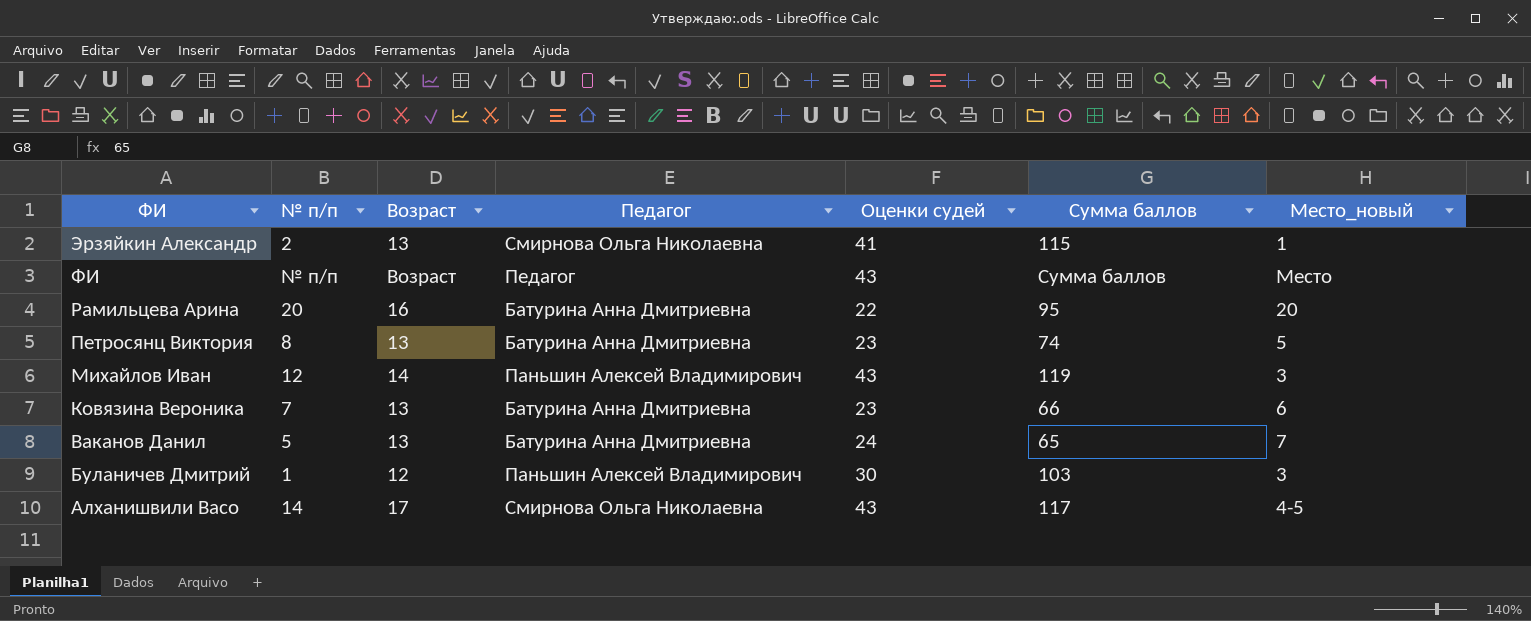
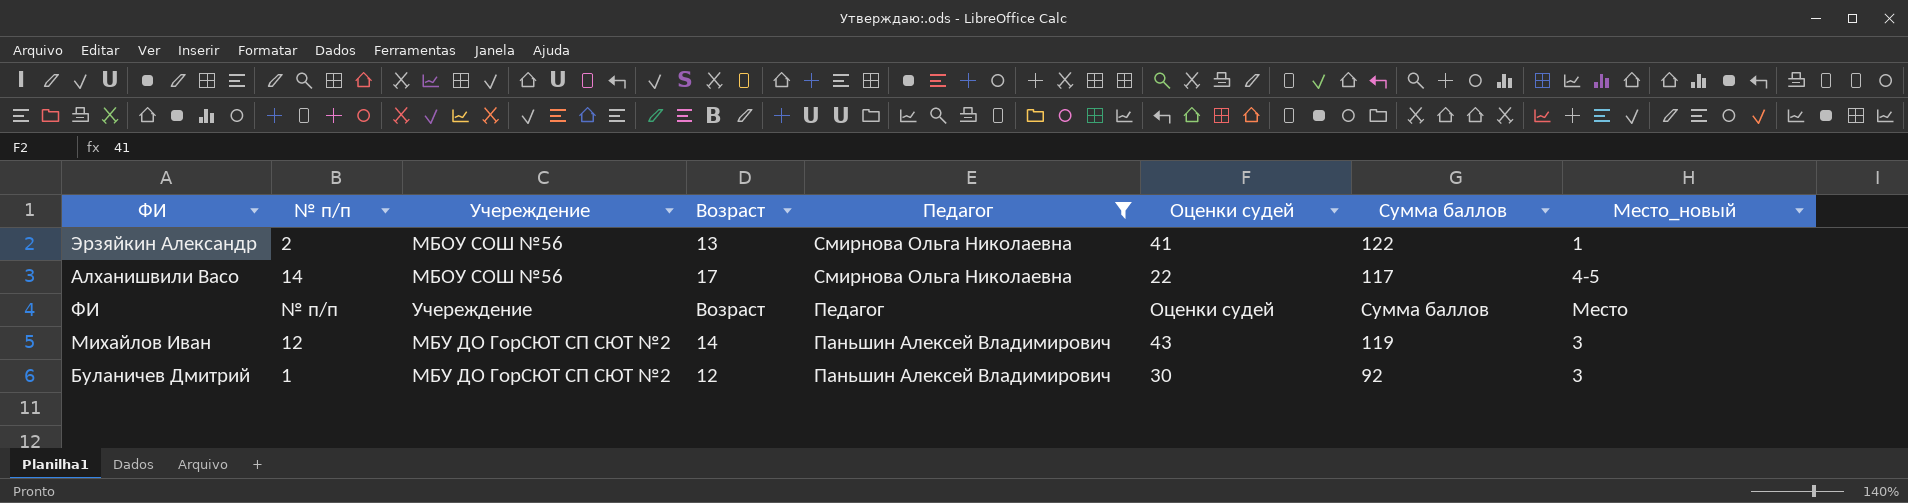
filter: none -> Педагог != Батурина Анна Дмитриевна
row order: ФИ descending -> Педагог descending
column Учереждение | position: none -> 3
Эрзяйкин Александр | Сумма баллов: 115 -> 122
Алханишвили Васо | Оценки судей: 43 -> 22
ФИ | Оценки судей: 43 -> Оценки судей
Буланичев Дмитрий | Сумма баллов: 103 -> 92

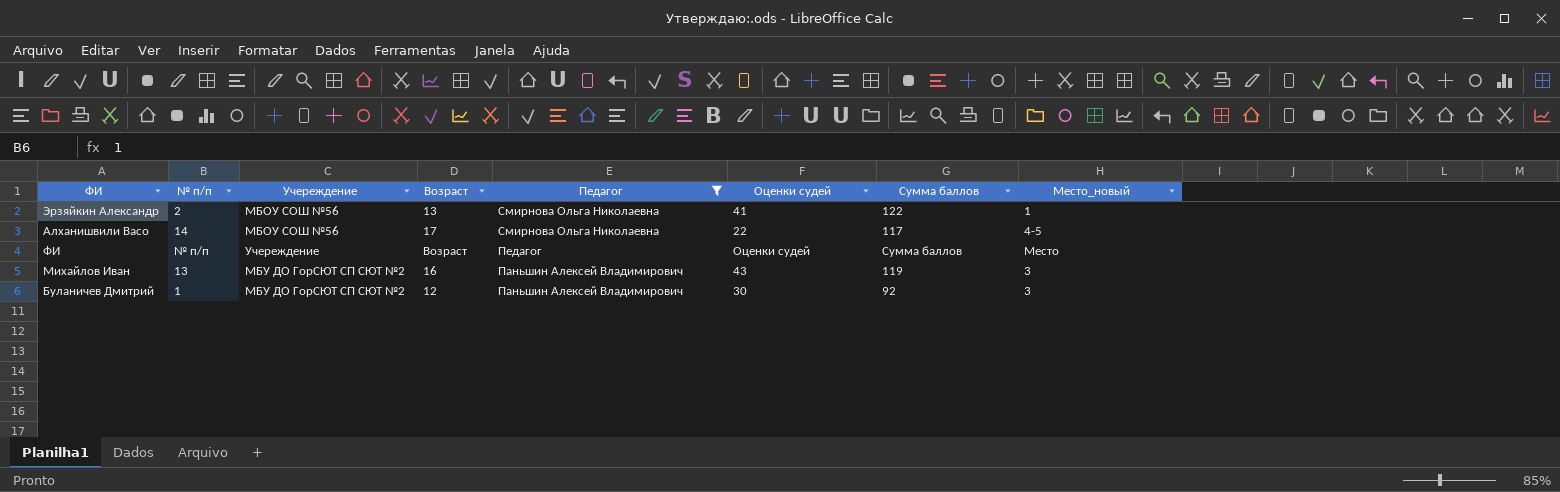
Михайлов Иван | № п/п: 12 -> 13
Михайлов Иван | Возраст: 14 -> 16

